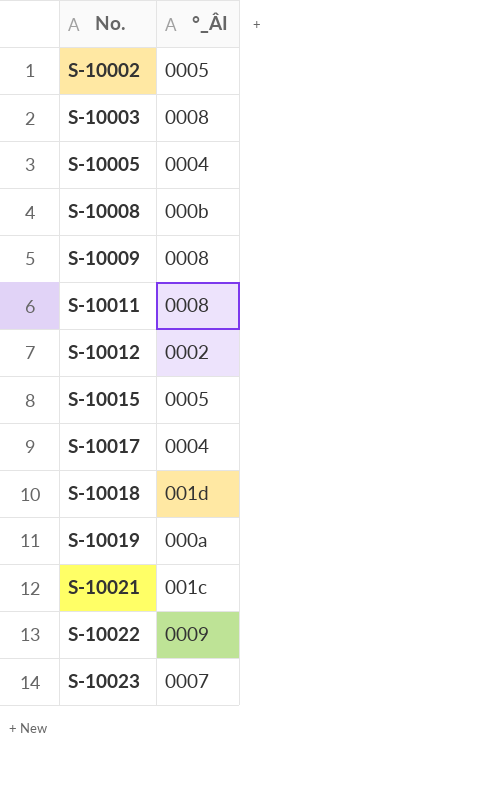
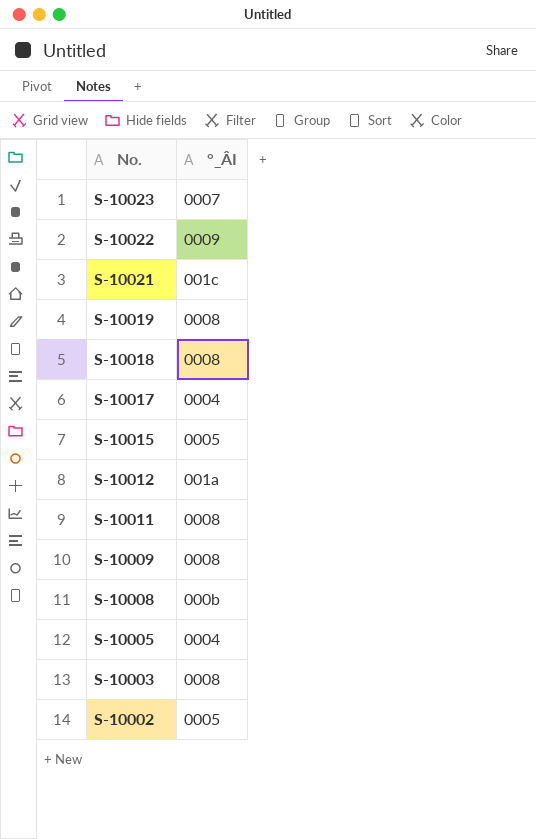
row order: No. ascending -> No. descending
S-10019 | °_ÂI: 000a -> 0008
S-10018 | °_ÂI: 001d -> 0008
S-10012 | °_ÂI: 0002 -> 001a

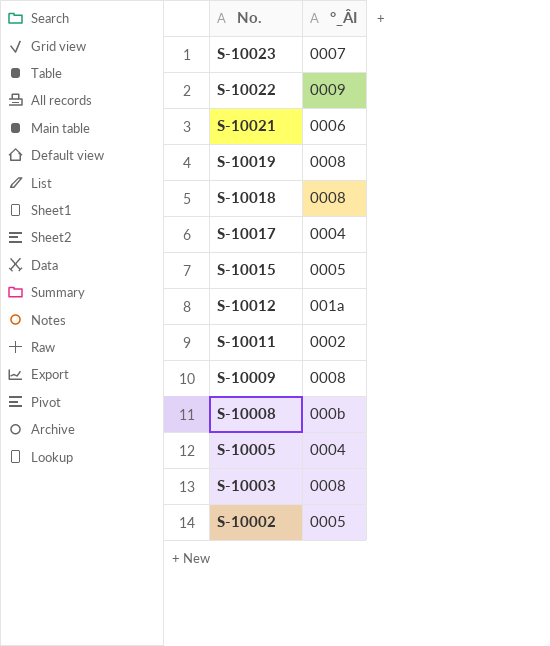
S-10021 | °_ÂI: 001c -> 0006
S-10011 | °_ÂI: 0008 -> 0002

